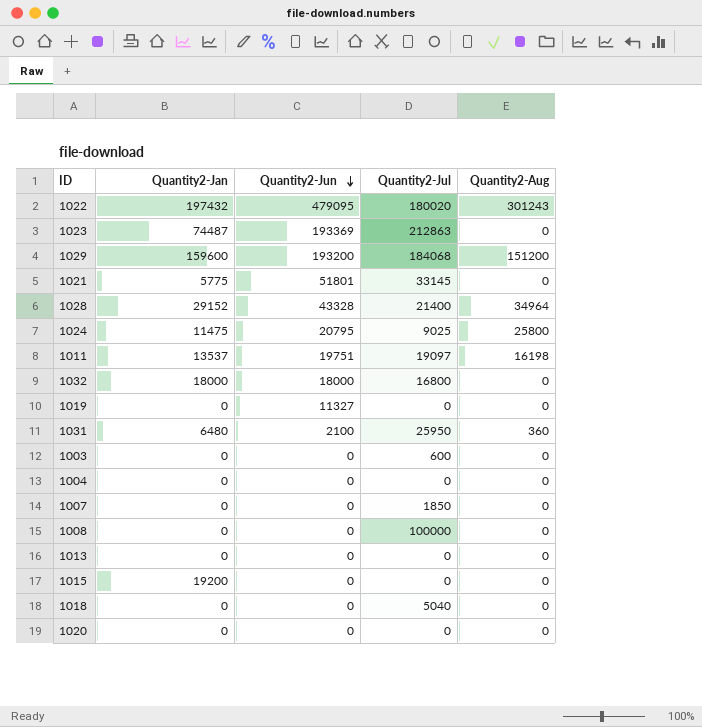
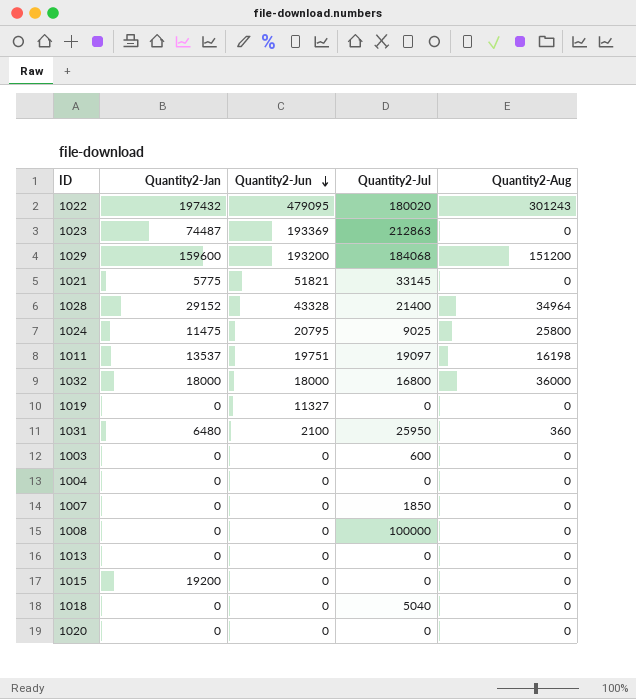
1021 | Quantity2-Jun: 51801 -> 51821
1032 | Quantity2-Aug: 0 -> 36000

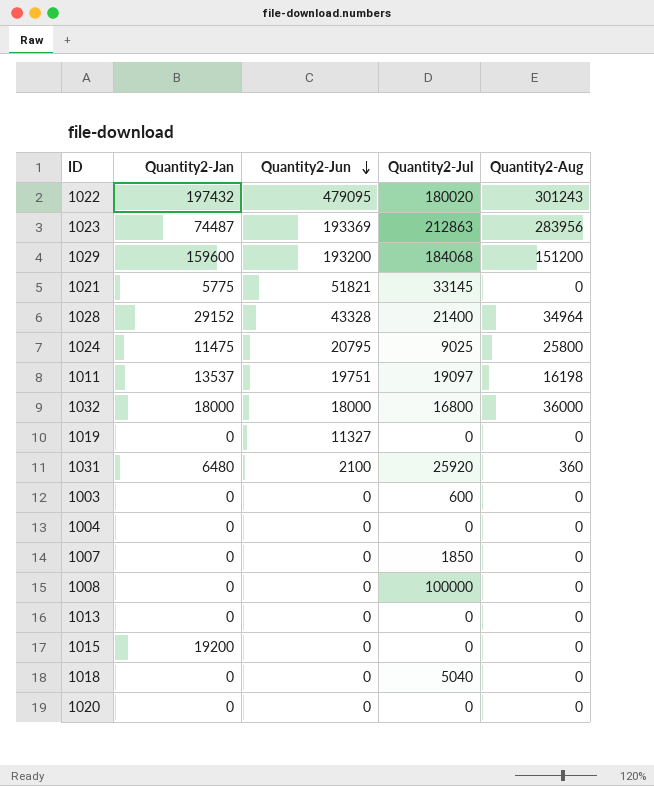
1023 | Quantity2-Aug: 0 -> 283956
1031 | Quantity2-Jul: 25950 -> 25920

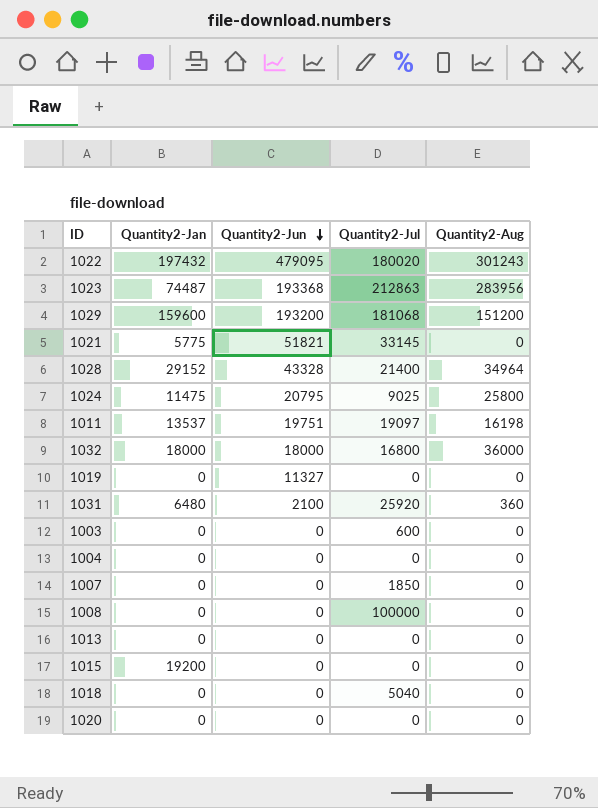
1023 | Quantity2-Jun: 193369 -> 193368
1029 | Quantity2-Jul: 184068 -> 181068

